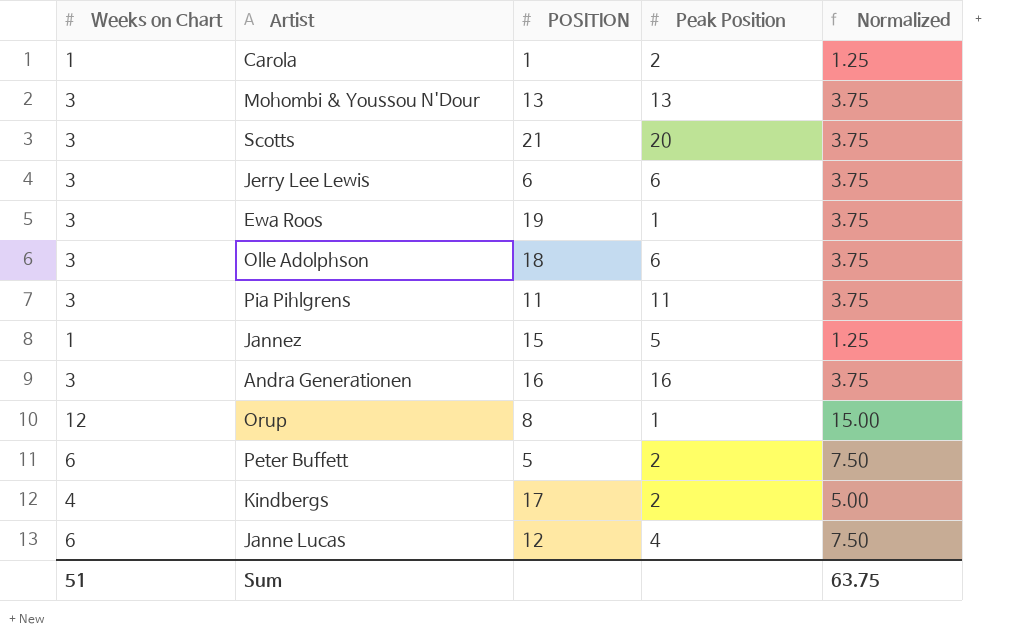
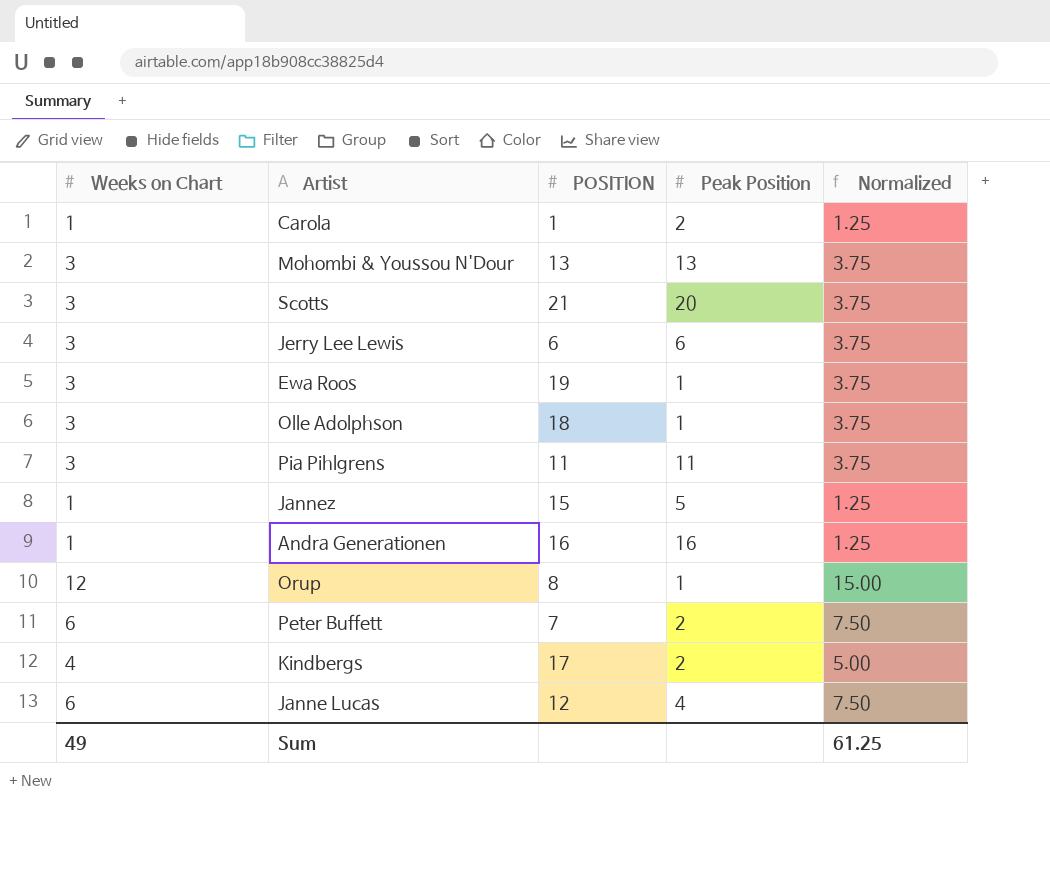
Olle Adolphson | Peak Position: 6 -> 1
Andra Generationen | Weeks on Chart: 3 -> 1
Andra Generationen | Normalized: 3.75 -> 1.25
Peter Buffett | POSITION: 5 -> 7
Sum | Weeks on Chart: 51 -> 49
Sum | Normalized: 63.75 -> 61.25

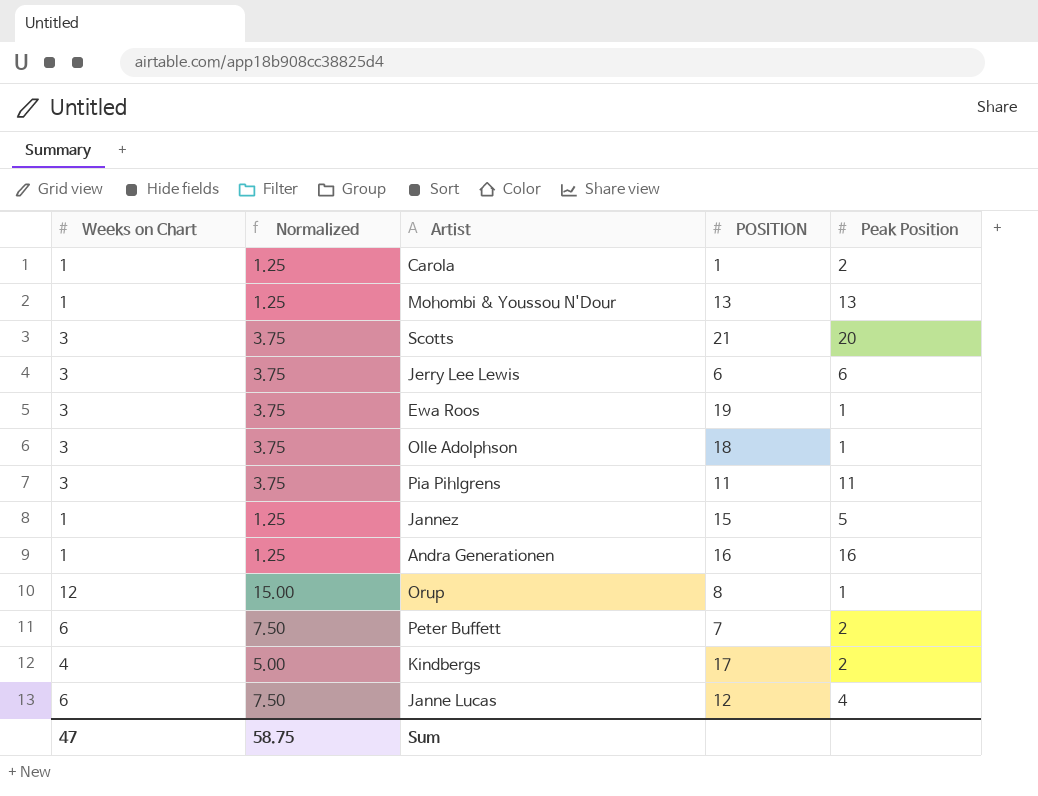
column Normalized | position: 5 -> 2
Mohombi & Youssou N'Dour | Weeks on Chart: 3 -> 1
Mohombi & Youssou N'Dour | Normalized: 3.75 -> 1.25
Sum | Weeks on Chart: 49 -> 47
Sum | Normalized: 61.25 -> 58.75

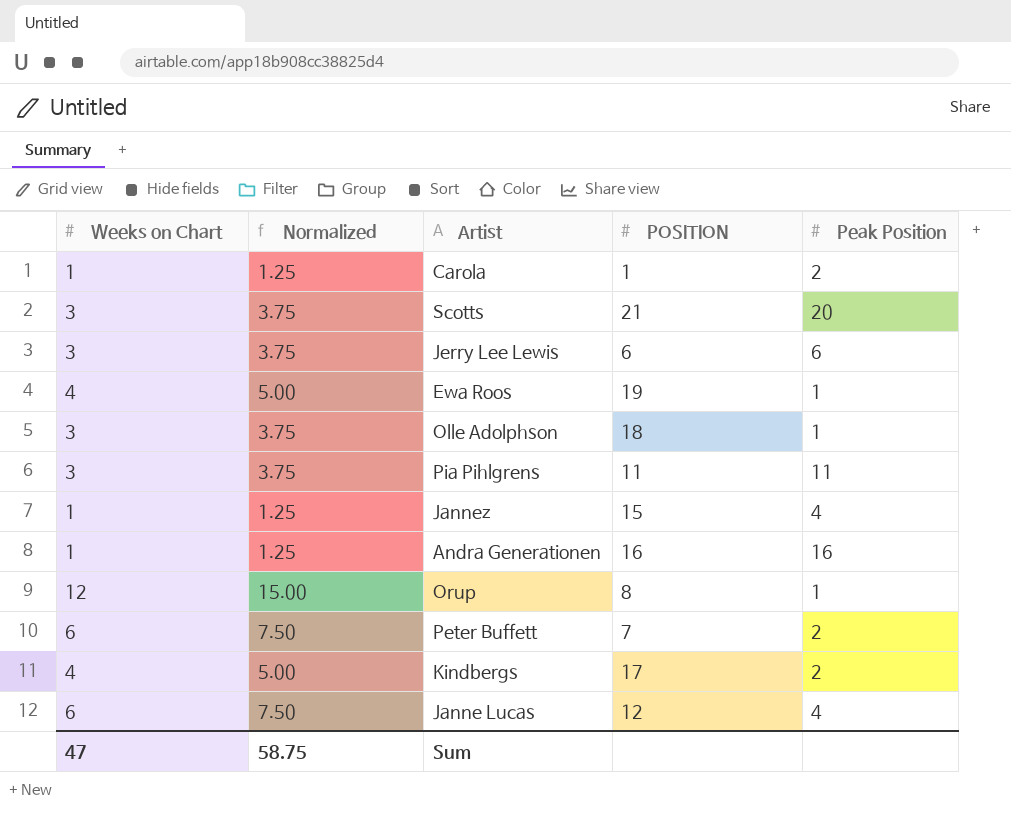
row Mohombi & Youssou N'Dour: 1 | 1.25 | 13 | 13 -> none
Ewa Roos | Weeks on Chart: 3 -> 4
Ewa Roos | Normalized: 3.75 -> 5.00
Jannez | Peak Position: 5 -> 4

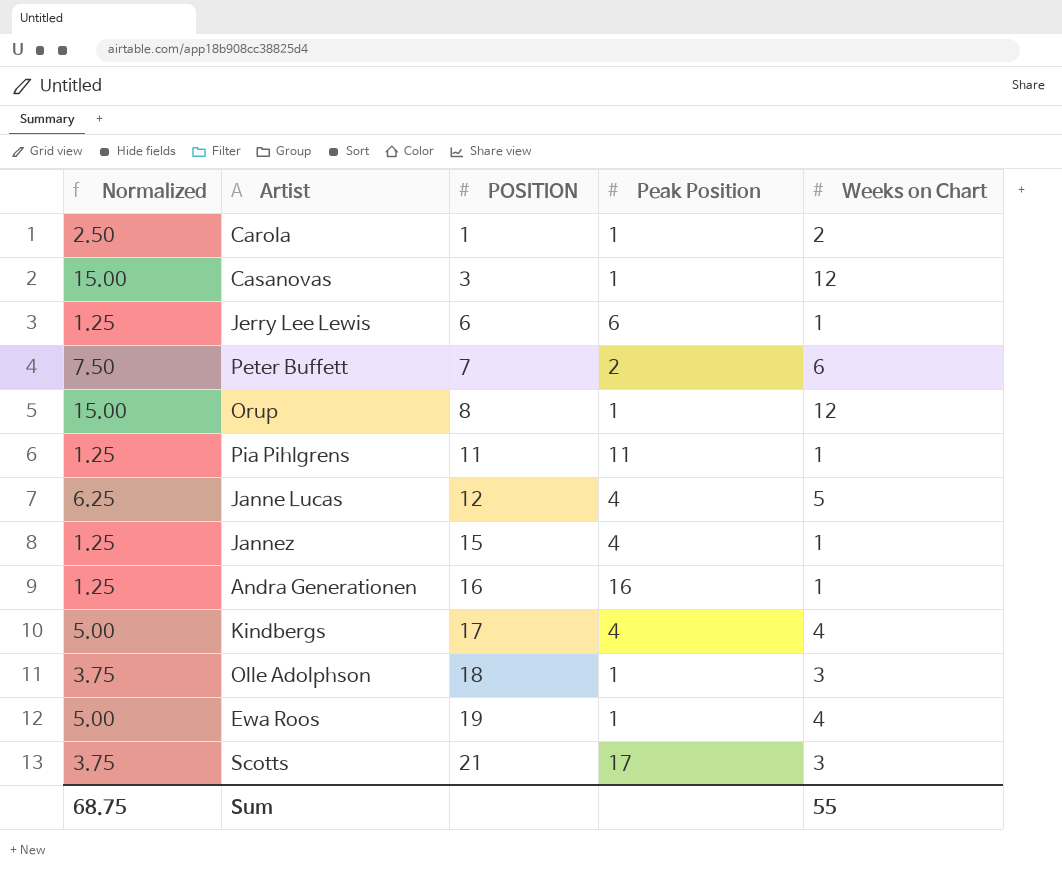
row order: none -> POSITION ascending
column Weeks on Chart | position: 1 -> 5
Carola | Normalized: 1.25 -> 2.50
Carola | Peak Position: 2 -> 1
Carola | Weeks on Chart: 1 -> 2
row Casanovas: none -> 15.00 | 3 | 1 | 12
Jerry Lee Lewis | Normalized: 3.75 -> 1.25
Jerry Lee Lewis | Weeks on Chart: 3 -> 1
Pia Pihlgrens | Normalized: 3.75 -> 1.25
Pia Pihlgrens | Weeks on Chart: 3 -> 1
Janne Lucas | Normalized: 7.50 -> 6.25
Janne Lucas | Weeks on Chart: 6 -> 5
Kindbergs | Peak Position: 2 -> 4
Scotts | Peak Position: 20 -> 17
Sum | Normalized: 58.75 -> 68.75
Sum | Weeks on Chart: 47 -> 55

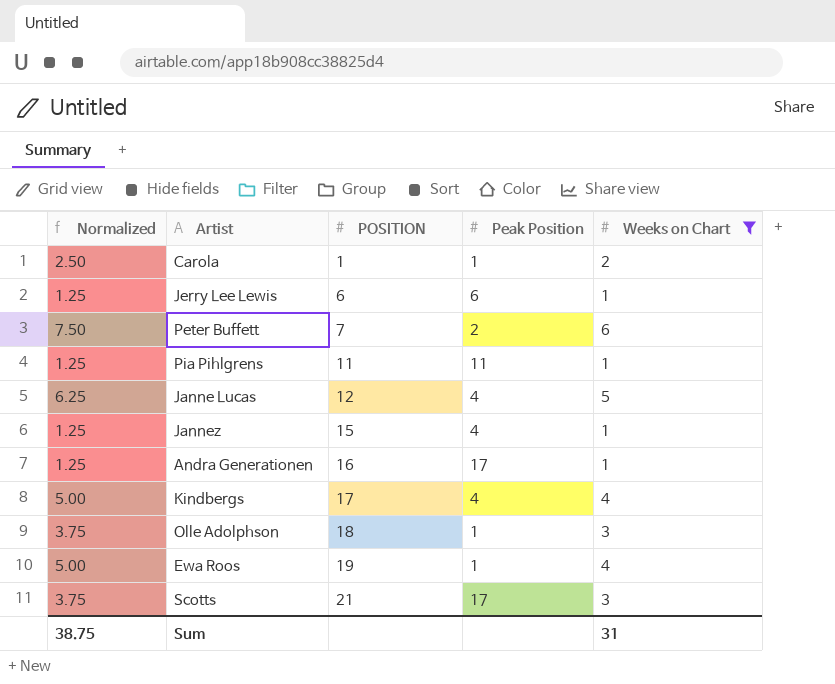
filter: none -> Weeks on Chart != 12
Andra Generationen | Peak Position: 16 -> 17
Sum | Normalized: 68.75 -> 38.75
Sum | Weeks on Chart: 55 -> 31

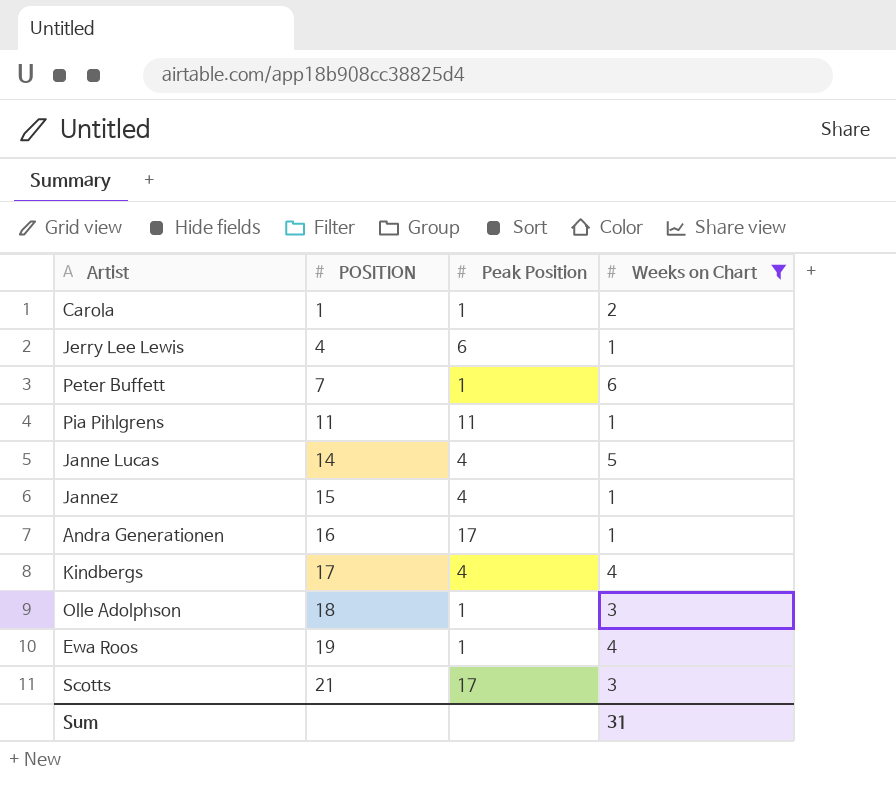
column Normalized | formula: [Weeks on Chart] * 1.25 -> none
Jerry Lee Lewis | POSITION: 6 -> 4
Peter Buffett | Peak Position: 2 -> 1
Janne Lucas | POSITION: 12 -> 14

